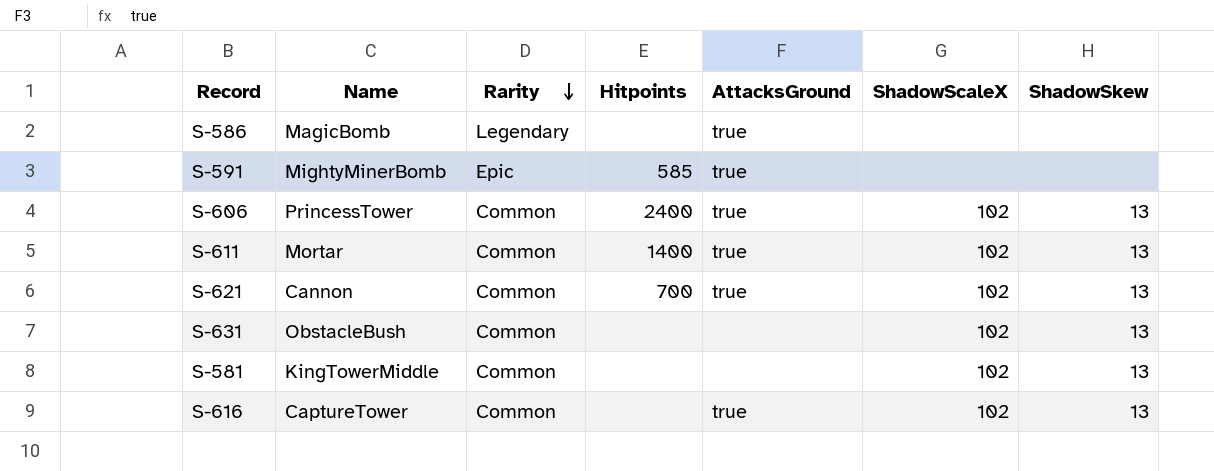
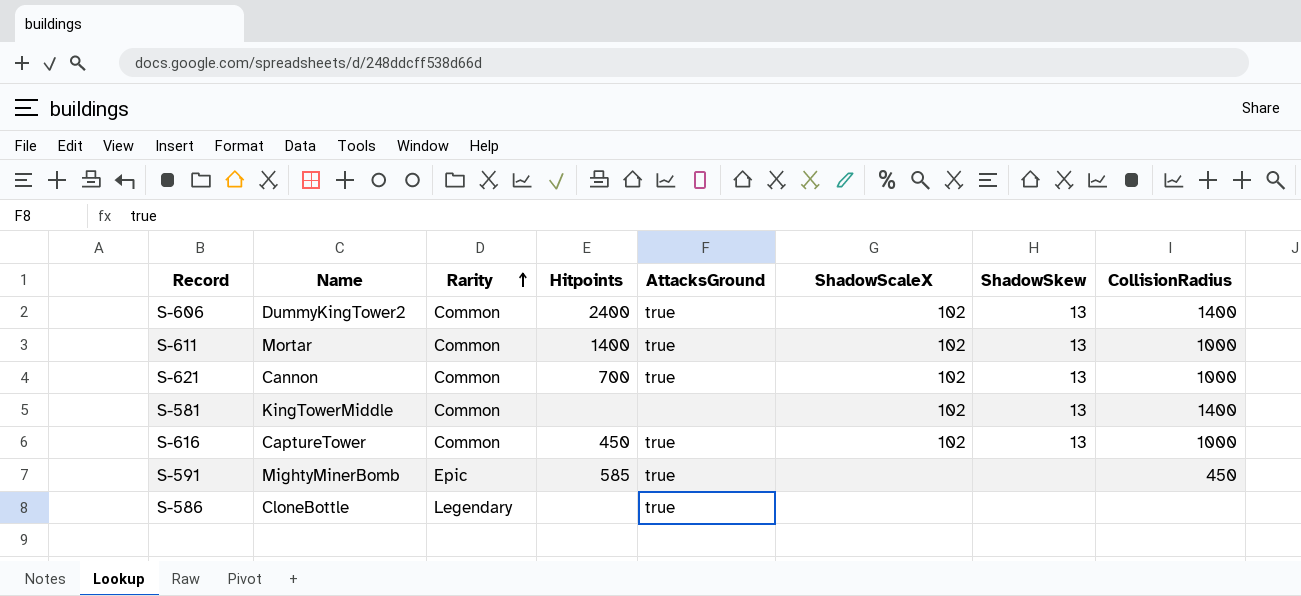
row order: Rarity descending -> Rarity ascending
column CollisionRadius | position: none -> 8
row S-631: ObstacleBush | Common | none | none | 102 | 13 -> none
S-606 | Name: PrincessTower -> DummyKingTower2
S-616 | Hitpoints: none -> 450
S-586 | Name: MagicBomb -> CloneBottle

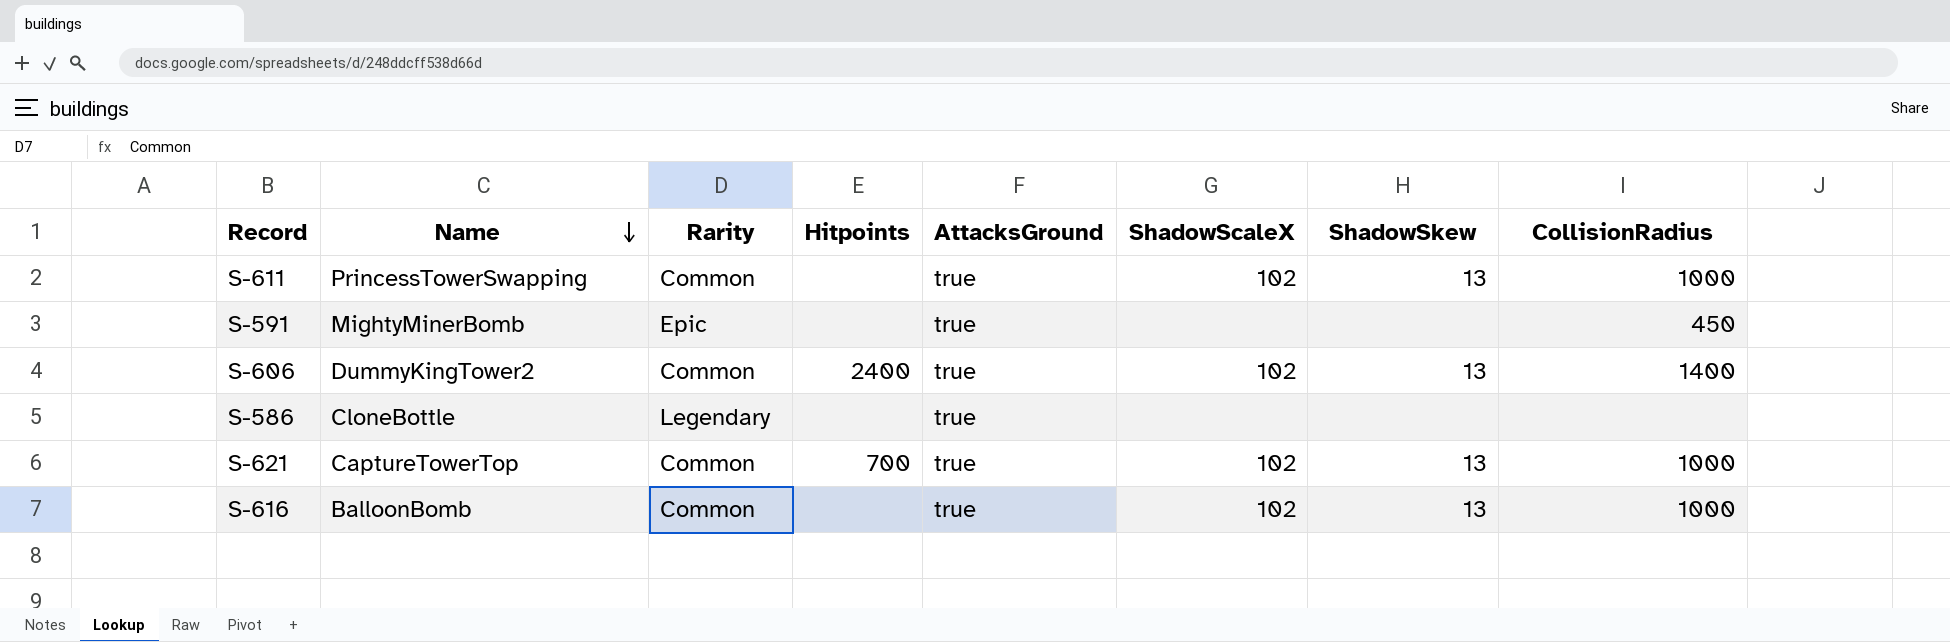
row order: Rarity ascending -> Name descending
row S-581: KingTowerMiddle | Common | none | none | 102 | 13 | 1400 -> none
S-611 | Name: Mortar -> PrincessTowerSwapping
S-611 | Hitpoints: 1400 -> none
S-591 | Hitpoints: 585 -> none
S-621 | Name: Cannon -> CaptureTowerTop
S-616 | Name: CaptureTower -> BalloonBomb
S-616 | Hitpoints: 450 -> none

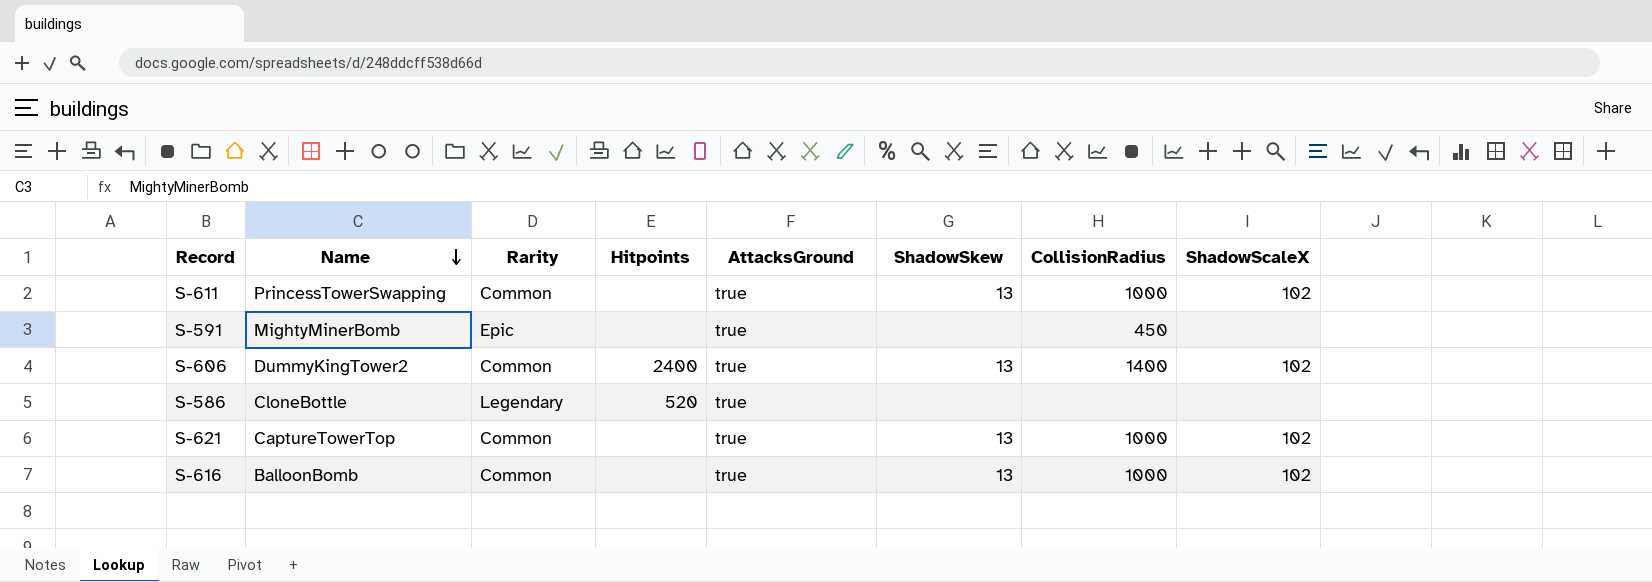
column ShadowScaleX | position: 6 -> 8
S-586 | Hitpoints: none -> 520
S-621 | Hitpoints: 700 -> none

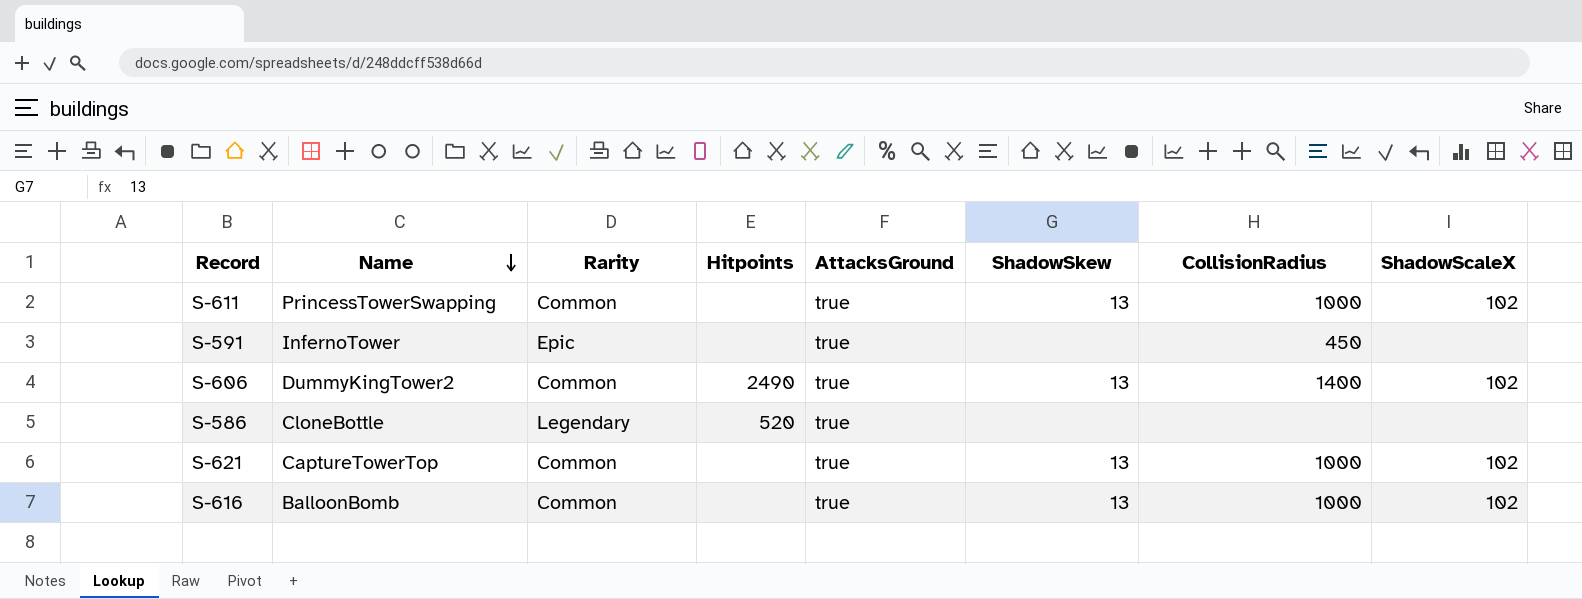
S-591 | Name: MightyMinerBomb -> InfernoTower
S-606 | Hitpoints: 2400 -> 2490

